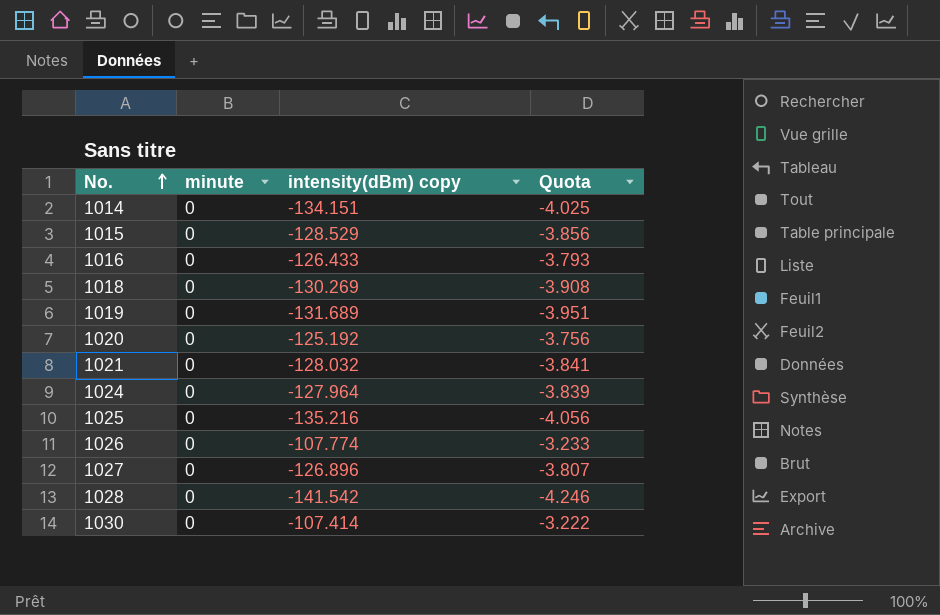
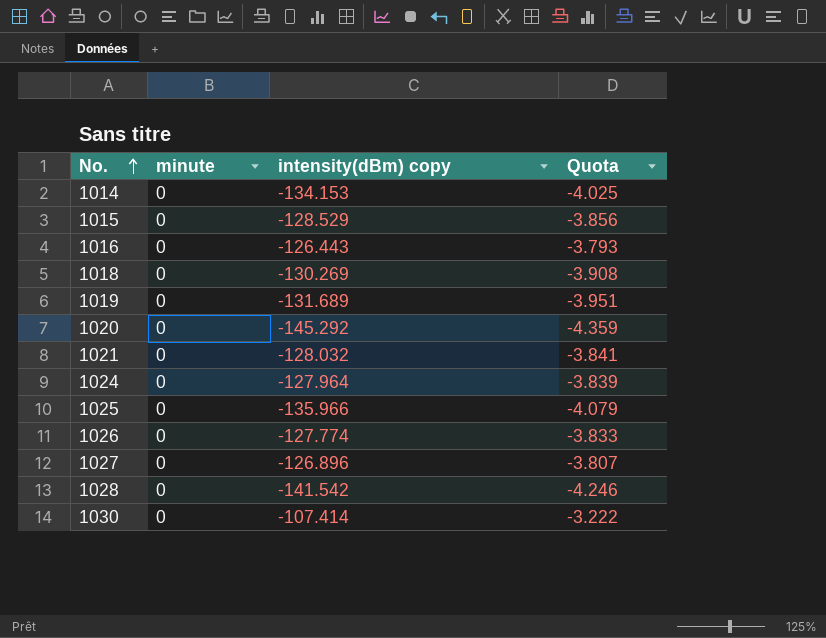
1014 | intensity(dBm) copy: -134.151 -> -134.153
1016 | intensity(dBm) copy: -126.433 -> -126.443
1020 | intensity(dBm) copy: -125.192 -> -145.292
1020 | Quota: -3.756 -> -4.359
1025 | intensity(dBm) copy: -135.216 -> -135.966
1025 | Quota: -4.056 -> -4.079
1026 | intensity(dBm) copy: -107.774 -> -127.774
1026 | Quota: -3.233 -> -3.833

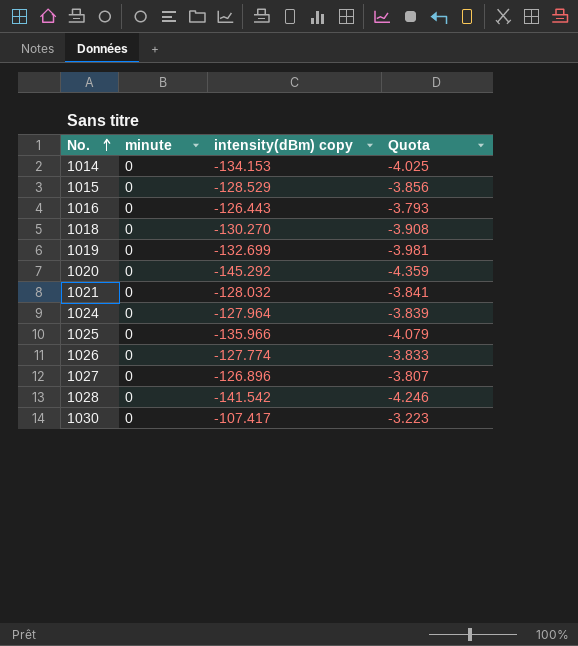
1018 | intensity(dBm) copy: -130.269 -> -130.270
1019 | intensity(dBm) copy: -131.689 -> -132.699
1019 | Quota: -3.951 -> -3.981
1030 | intensity(dBm) copy: -107.414 -> -107.417
1030 | Quota: -3.222 -> -3.223

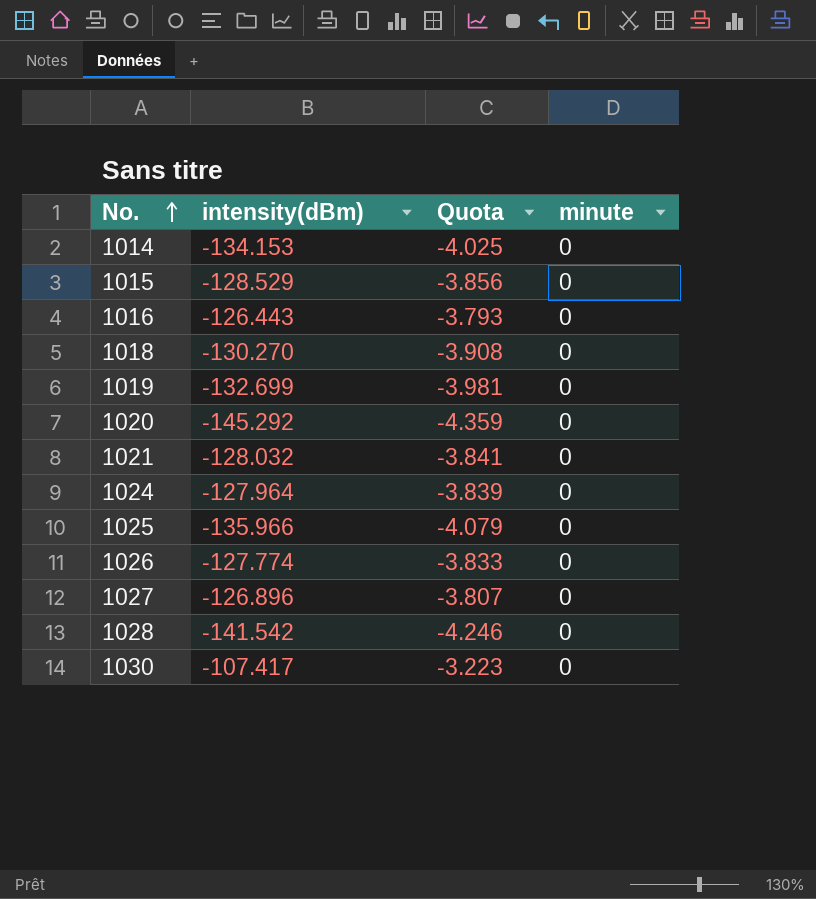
column name: intensity(dBm) copy -> intensity(dBm)
column minute | position: 2 -> 4

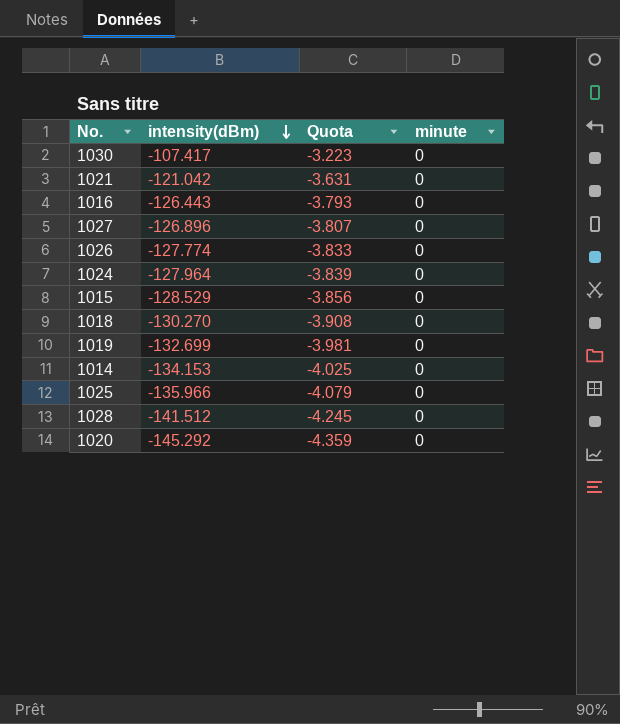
row order: No. ascending -> intensity(dBm) descending
1021 | intensity(dBm): -128.032 -> -121.042
1021 | Quota: -3.841 -> -3.631
1028 | intensity(dBm): -141.542 -> -141.512
1028 | Quota: -4.246 -> -4.245

